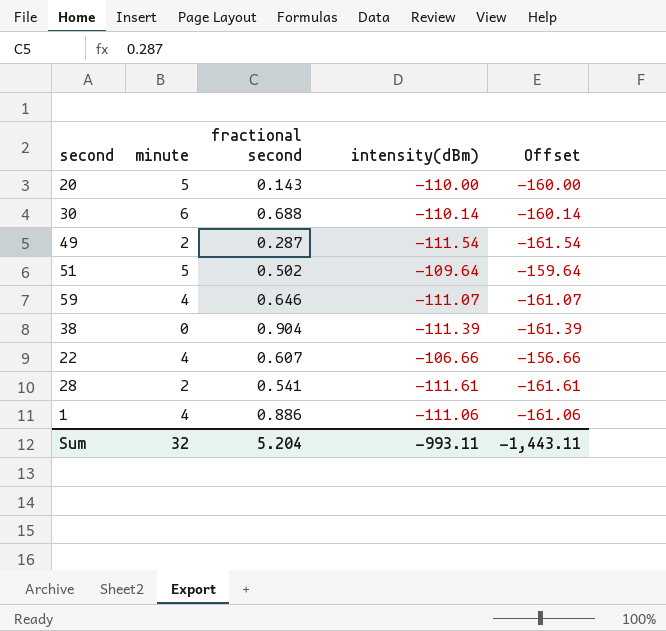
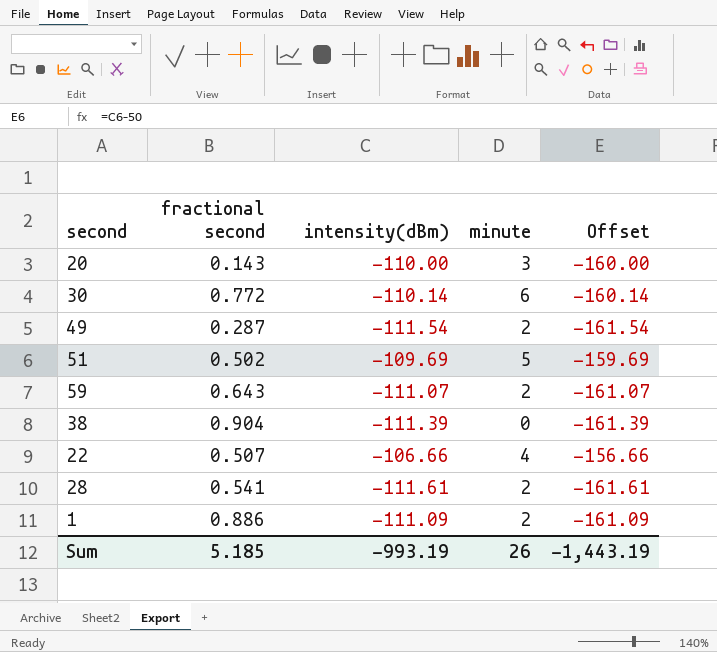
column minute | position: 2 -> 4
20 | minute: 5 -> 3
30 | fractional second: 0.688 -> 0.772
51 | intensity(dBm): -109.64 -> -109.69
51 | Offset: -159.64 -> -159.69
59 | fractional second: 0.646 -> 0.643
59 | minute: 4 -> 2
22 | fractional second: 0.607 -> 0.507
1 | intensity(dBm): -111.06 -> -111.09
1 | minute: 4 -> 2
1 | Offset: -161.06 -> -161.09
Sum | fractional second: 5.204 -> 5.185
Sum | intensity(dBm): -993.11 -> -993.19
Sum | minute: 32 -> 26
Sum | Offset: -1,443.11 -> -1,443.19

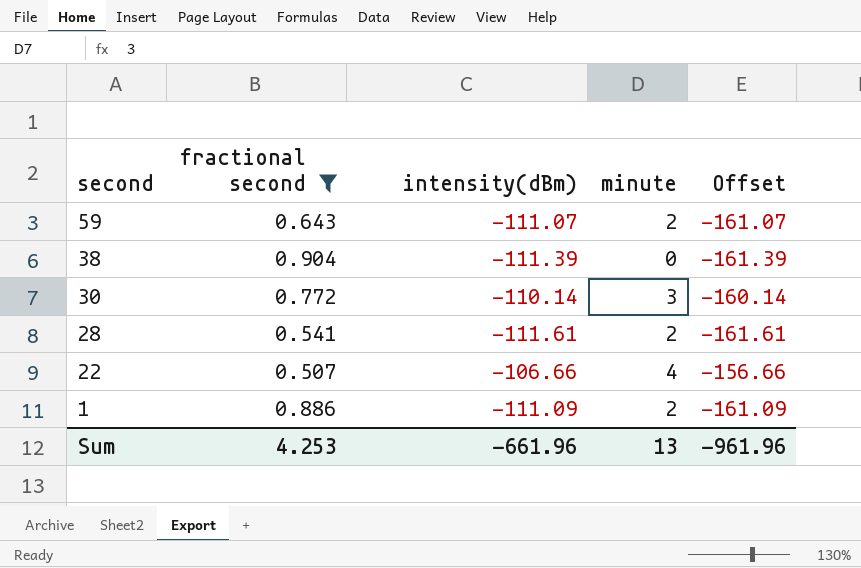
filter: none -> fractional second >= 0.507
row order: none -> second descending
30 | minute: 6 -> 3
Sum | fractional second: 5.185 -> 4.253
Sum | intensity(dBm): -993.19 -> -661.96
Sum | minute: 26 -> 13
Sum | Offset: -1,443.19 -> -961.96

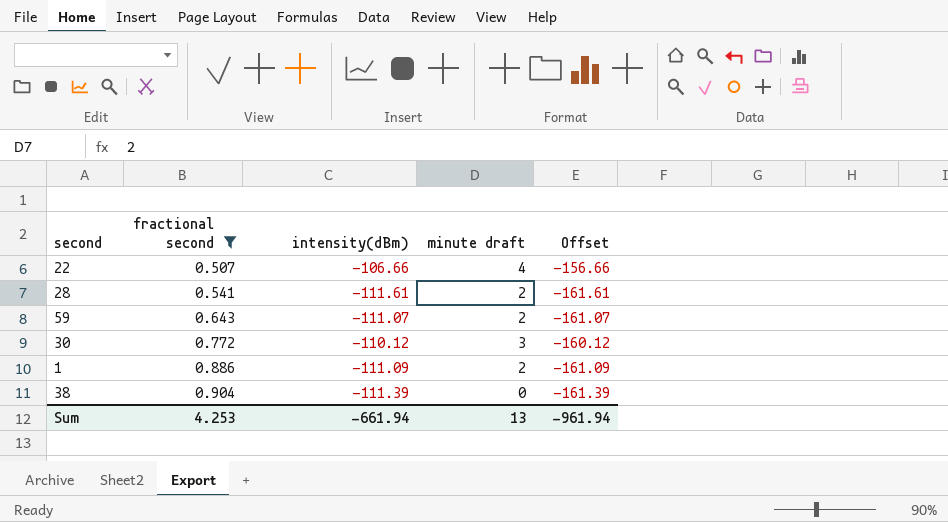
row order: second descending -> fractional second ascending
column name: minute -> minute draft
30 | intensity(dBm): -110.14 -> -110.12
30 | Offset: -160.14 -> -160.12
Sum | intensity(dBm): -661.96 -> -661.94
Sum | Offset: -961.96 -> -961.94

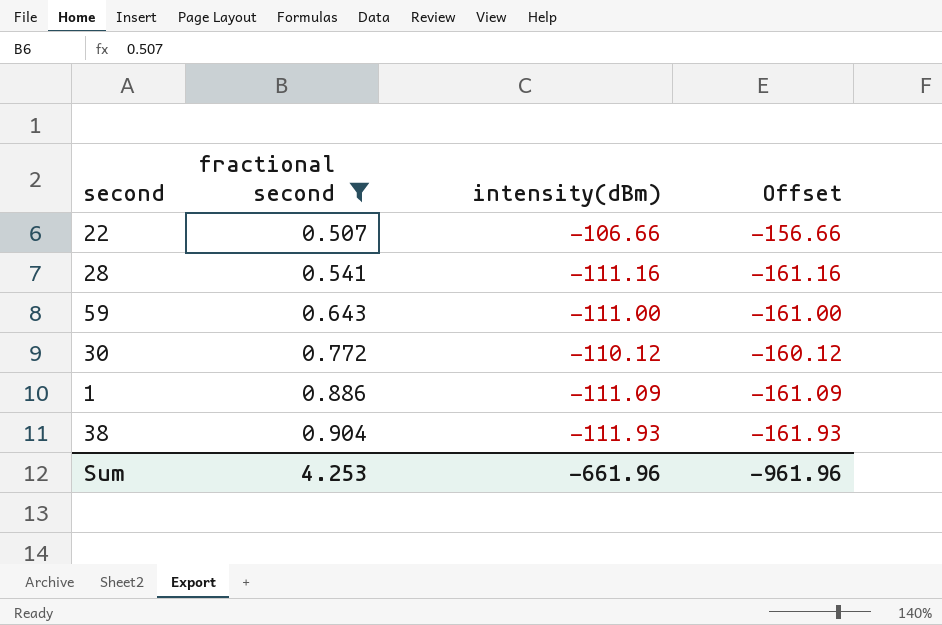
column minute draft | position: 4 -> none
28 | intensity(dBm): -111.61 -> -111.16
28 | Offset: -161.61 -> -161.16
59 | intensity(dBm): -111.07 -> -111.00
59 | Offset: -161.07 -> -161.00
38 | intensity(dBm): -111.39 -> -111.93
38 | Offset: -161.39 -> -161.93
Sum | intensity(dBm): -661.94 -> -661.96
Sum | Offset: -961.94 -> -961.96

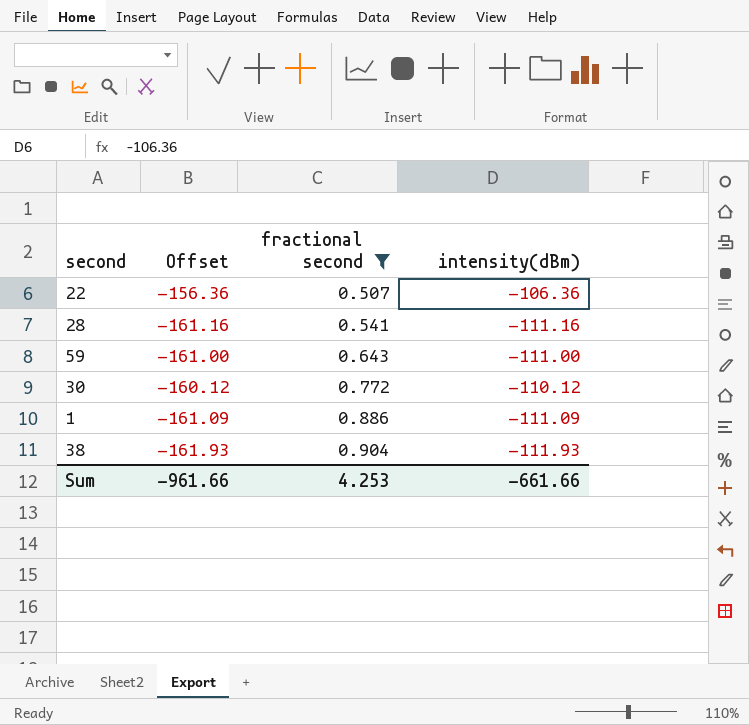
column Offset | position: 4 -> 2
22 | Offset: -156.66 -> -156.36
22 | intensity(dBm): -106.66 -> -106.36
Sum | Offset: -961.96 -> -961.66
Sum | intensity(dBm): -661.96 -> -661.66

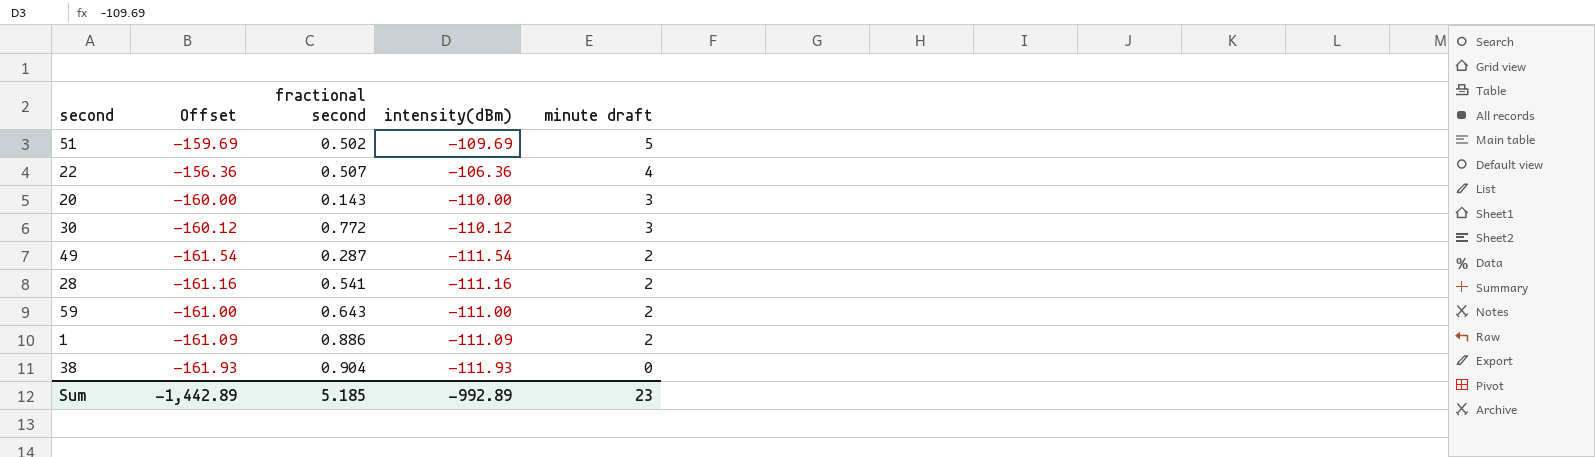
filter: fractional second >= 0.507 -> none
row order: fractional second ascending -> minute draft descending
column minute draft | position: none -> 5
Sum | Offset: -961.66 -> -1,442.89
Sum | fractional second: 4.253 -> 5.185
Sum | intensity(dBm): -661.66 -> -992.89

